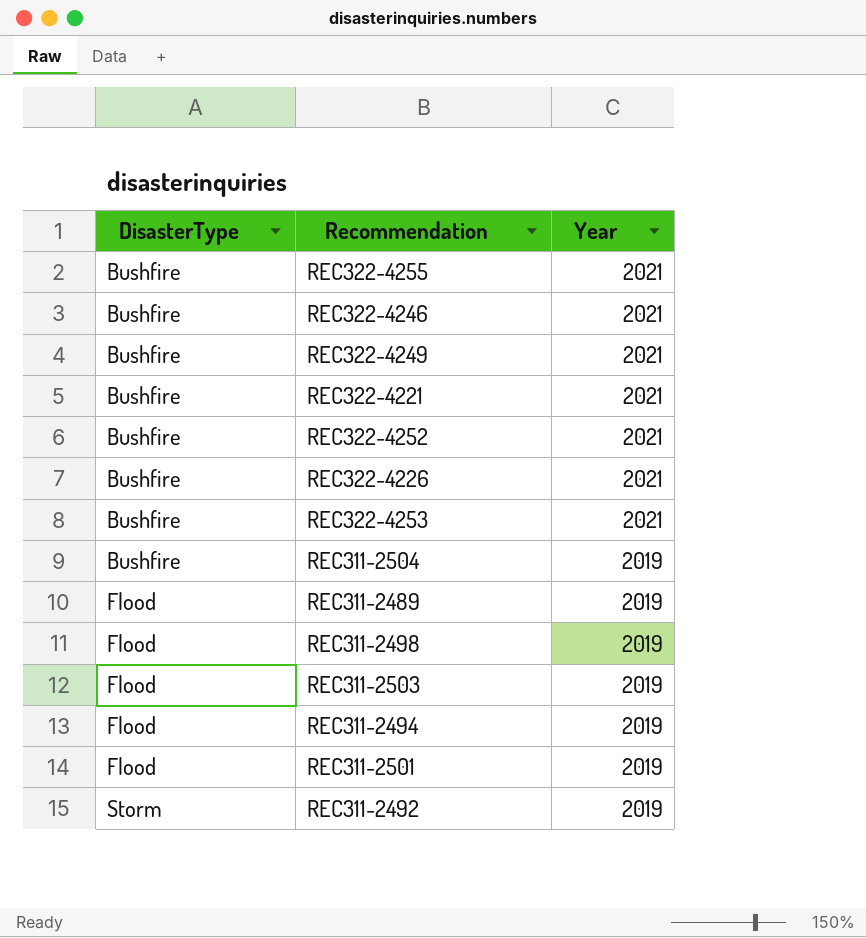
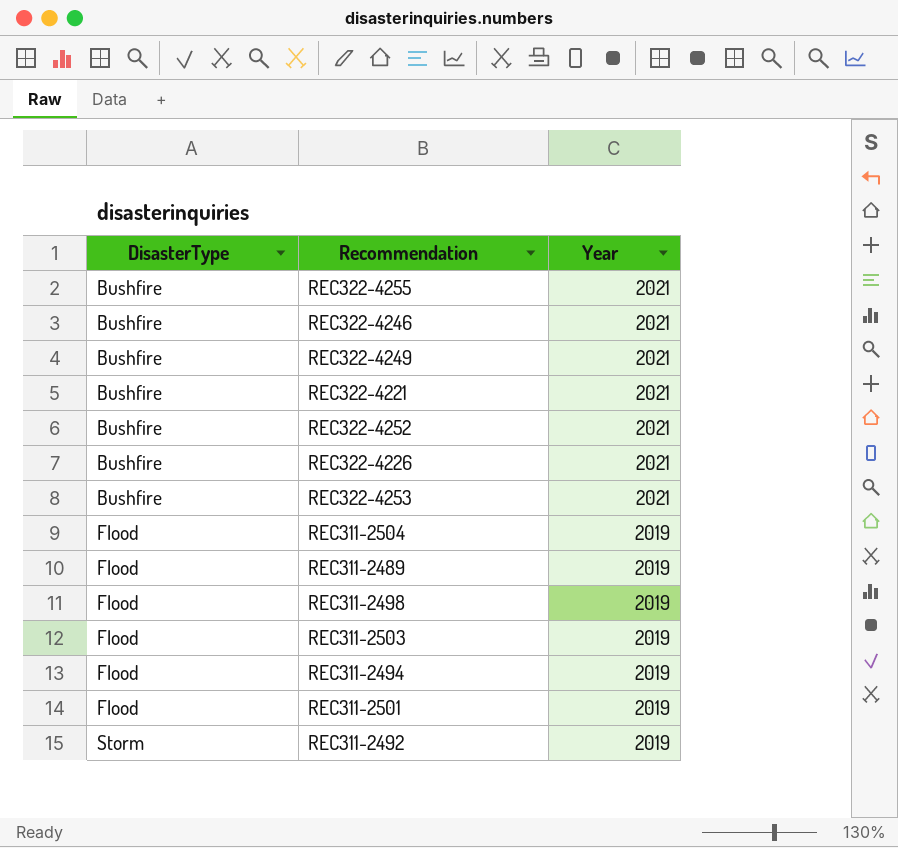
REC311-2504 | DisasterType: Bushfire -> Flood

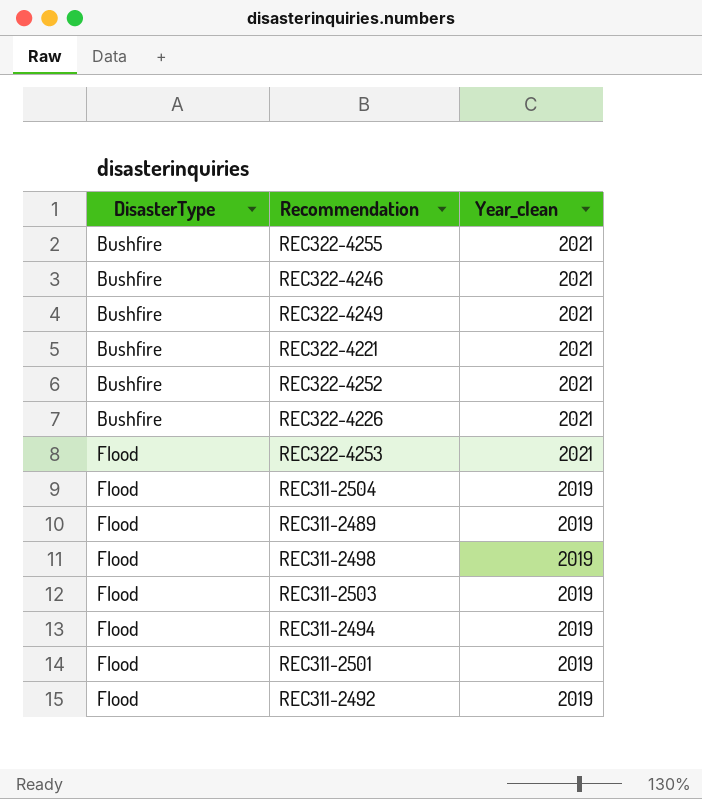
column name: Year -> Year_clean
REC322-4253 | DisasterType: Bushfire -> Flood
REC311-2492 | DisasterType: Storm -> Flood

